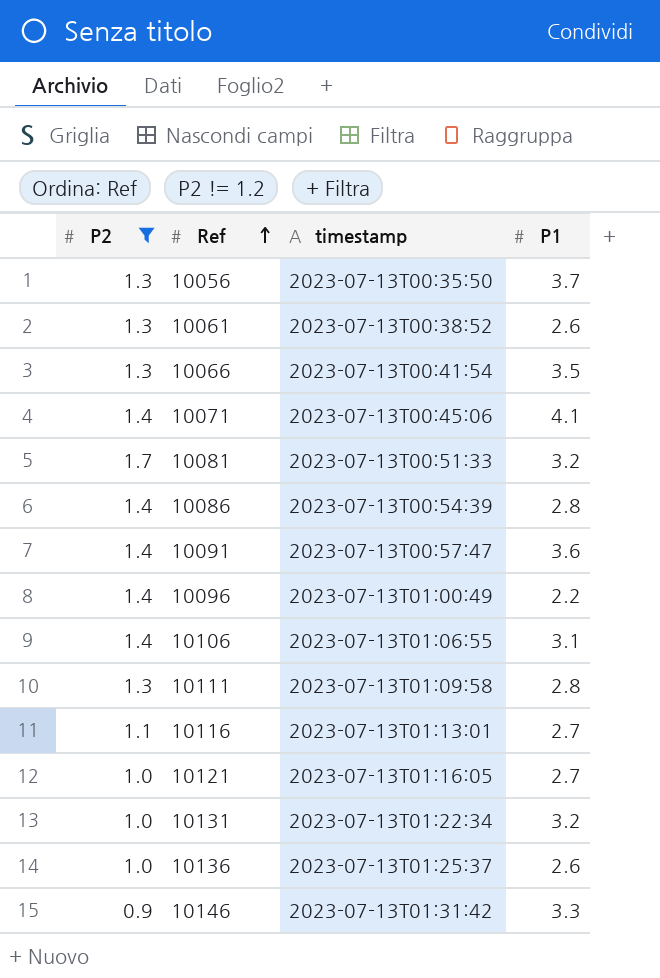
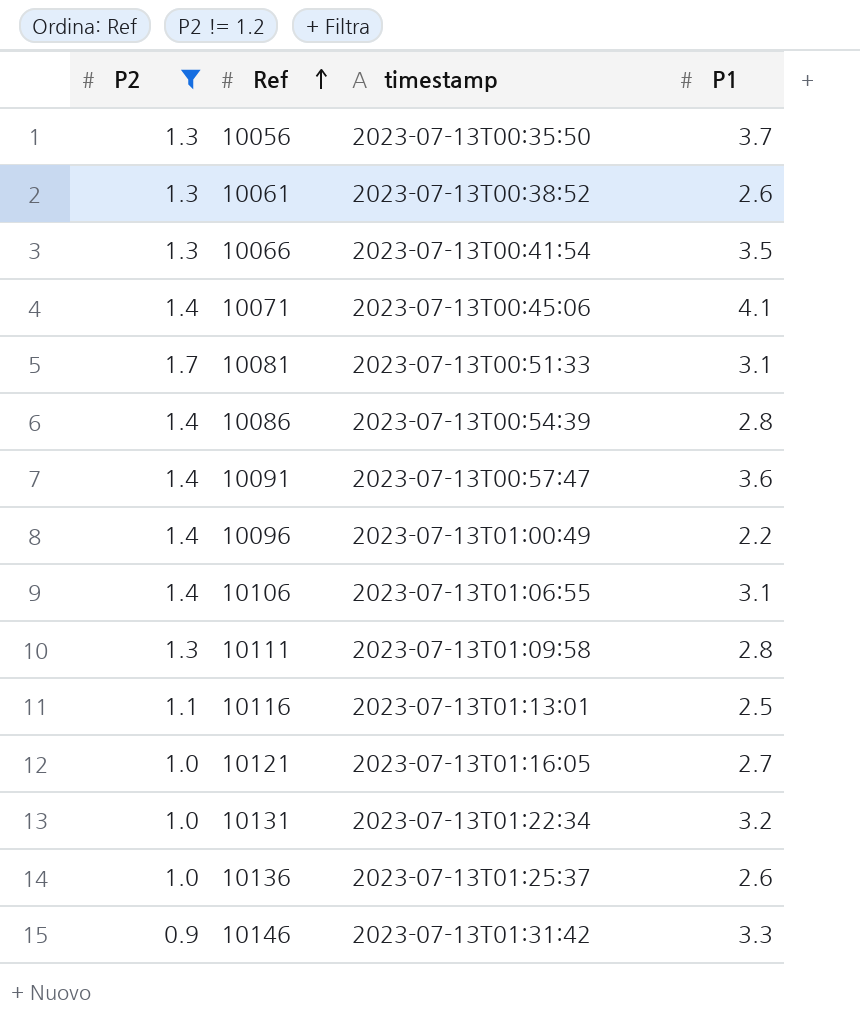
10081 | P1: 3.2 -> 3.1
10116 | P1: 2.7 -> 2.5

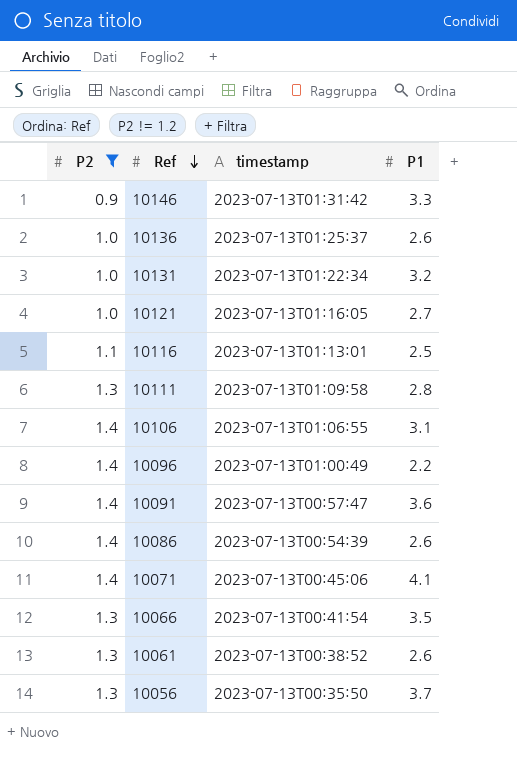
row order: Ref ascending -> Ref descending
row 10081: 1.7 | 2023-07-13T00:51:33 | 3.1 -> none
10086 | P1: 2.8 -> 2.6

